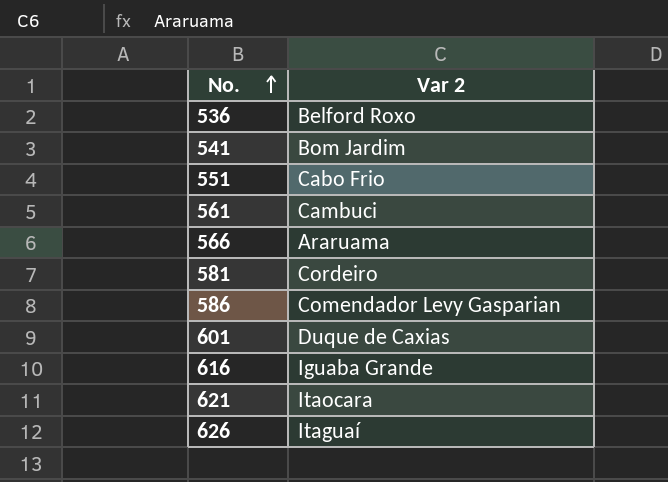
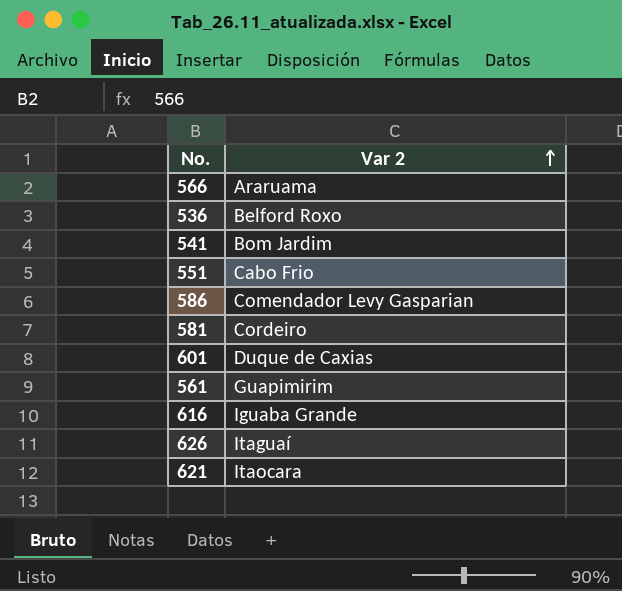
row order: No. ascending -> Var 2 ascending
561 | Var 2: Cambuci -> Guapimirim

